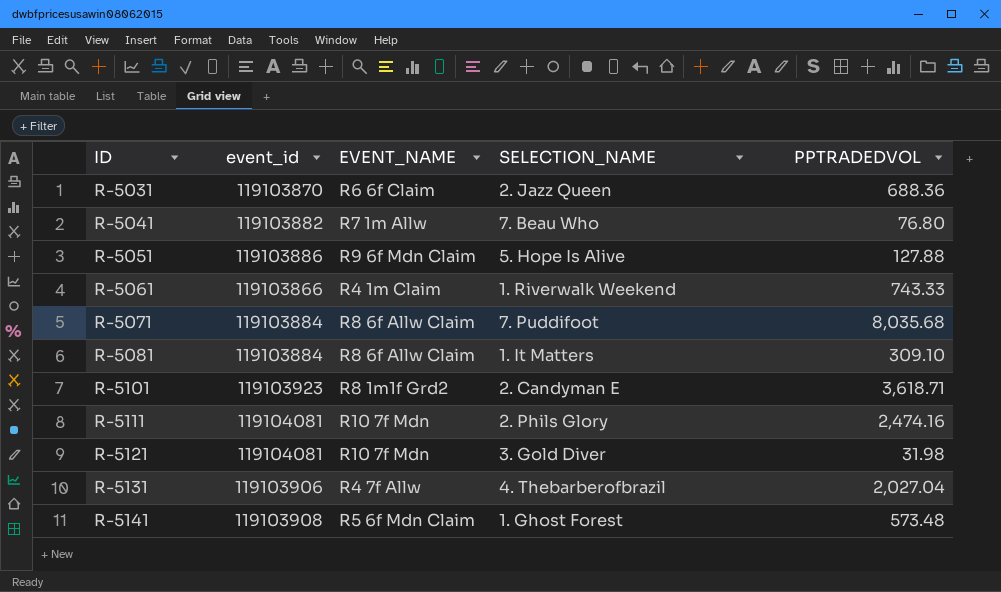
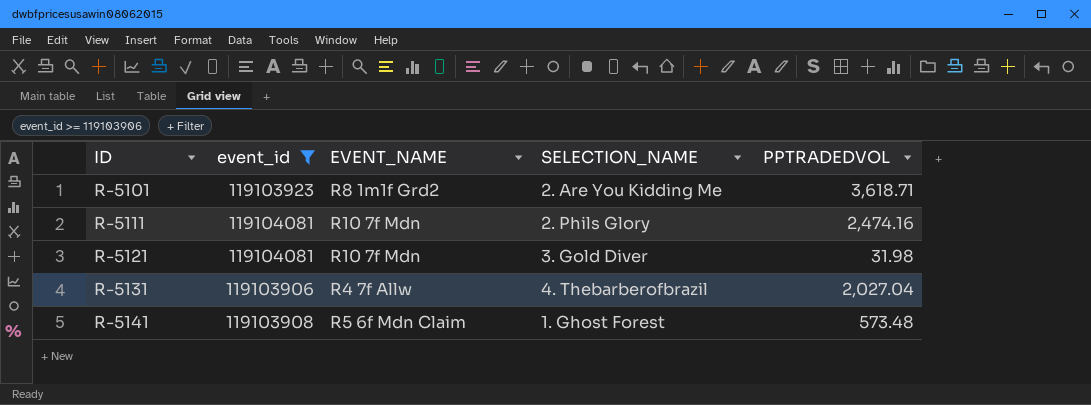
filter: none -> event_id >= 119103906
R-5101 | SELECTION_NAME: 2. Candyman E -> 2. Are You Kidding Me

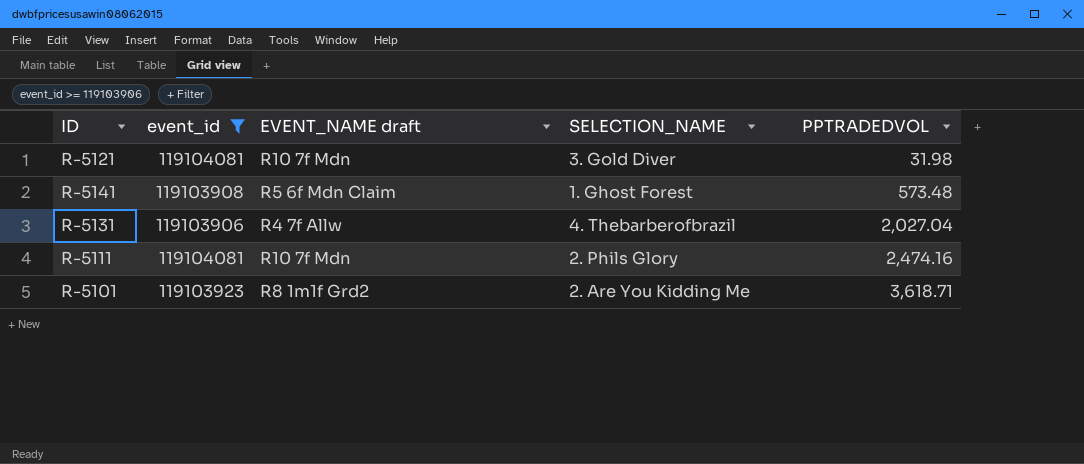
row order: ID ascending -> PPTRADEDVOL ascending
column name: EVENT_NAME -> EVENT_NAME draft

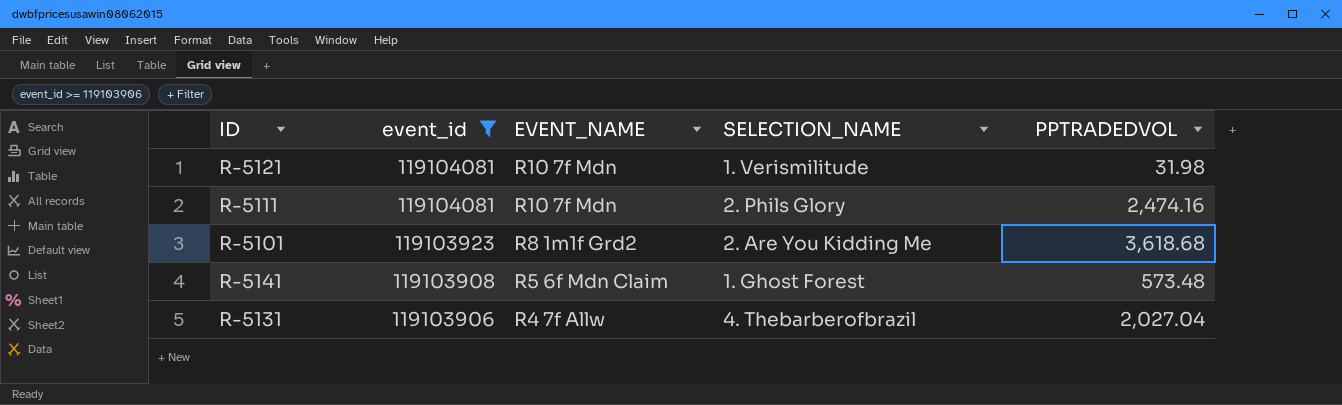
row order: PPTRADEDVOL ascending -> event_id descending
column name: EVENT_NAME draft -> EVENT_NAME
R-5121 | SELECTION_NAME: 3. Gold Diver -> 1. Verismilitude
R-5101 | PPTRADEDVOL: 3,618.71 -> 3,618.68

